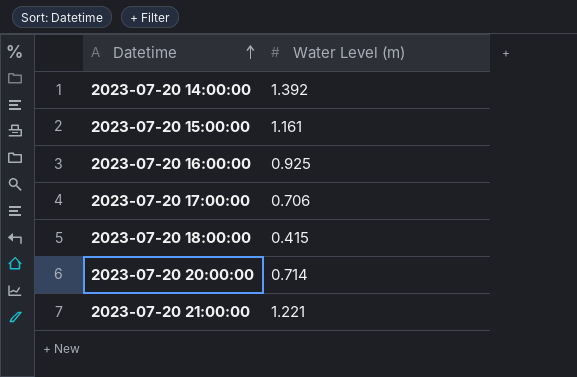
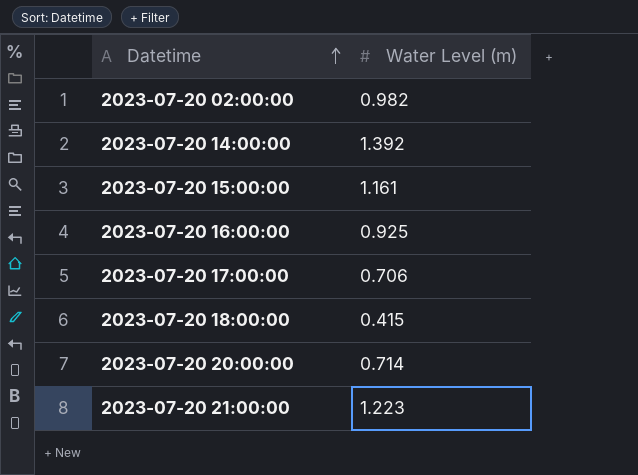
row 2023-07-20 02:00:00: none -> 0.982
2023-07-20 21:00:00 | Water Level (m): 1.221 -> 1.223

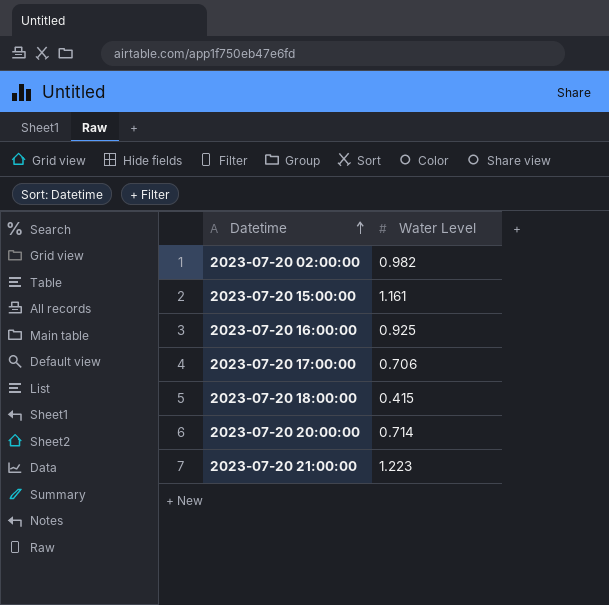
column name: Water Level (m) -> Water Level
row 2023-07-20 14:00:00: 1.392 -> none

